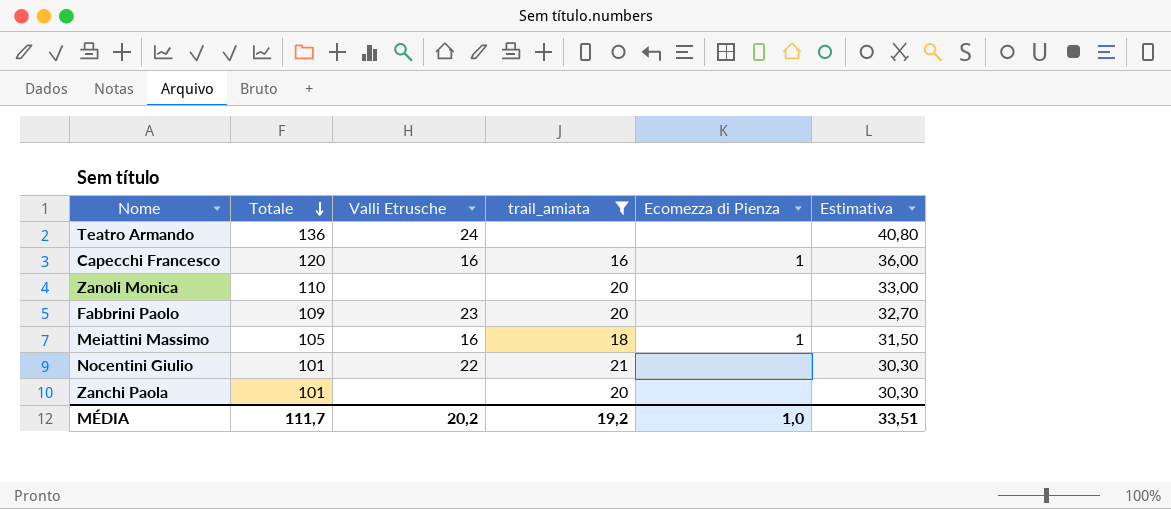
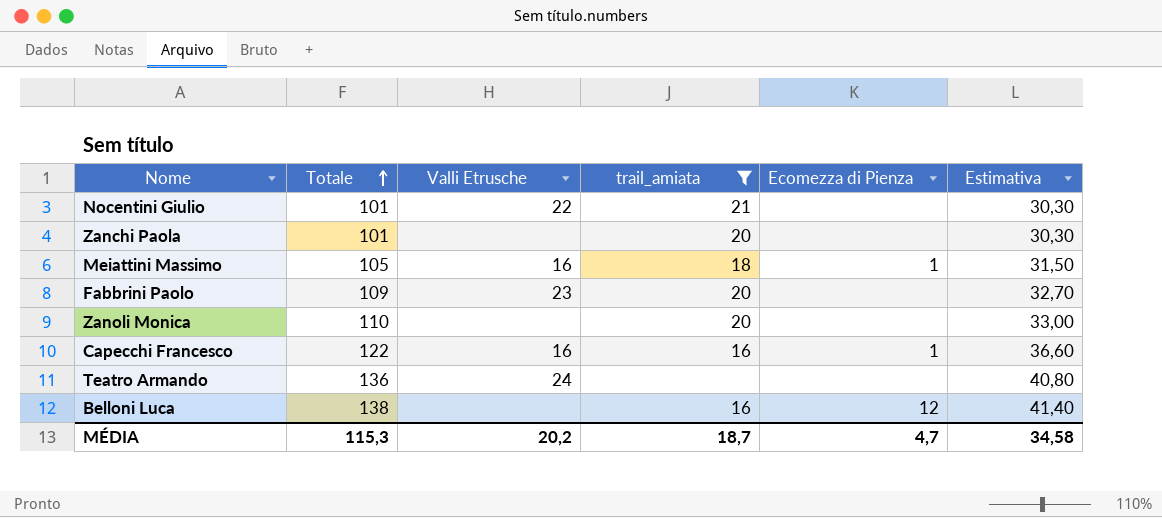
row order: Totale descending -> Totale ascending
Capecchi Francesco | Totale: 120 -> 122
Capecchi Francesco | Estimativa: 36,00 -> 36,60
row Belloni Luca: none -> 138 | none | 16 | 12 | 41,40
MÉDIA | Totale: 111,7 -> 115,3
MÉDIA | trail_amiata: 19,2 -> 18,7
MÉDIA | Ecomezza di Pienza: 1,0 -> 4,7
MÉDIA | Estimativa: 33,51 -> 34,58

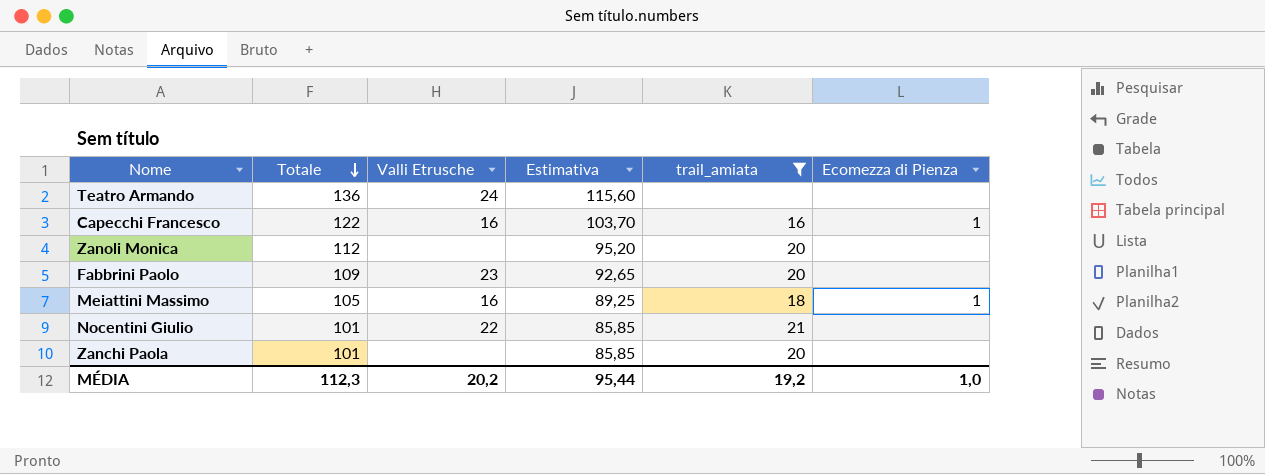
row order: Totale ascending -> Totale descending
column Estimativa | formula: [Totale] * 0,3 -> [Totale] * 0,85
column Estimativa | position: 6 -> 4
row Belloni Luca: 138 | none | 16 | 12 | 41,40 -> none
Zanoli Monica | Totale: 110 -> 112
MÉDIA | Totale: 115,3 -> 112,3
MÉDIA | Estimativa: 34,58 -> 95,44
MÉDIA | trail_amiata: 18,7 -> 19,2
MÉDIA | Ecomezza di Pienza: 4,7 -> 1,0

